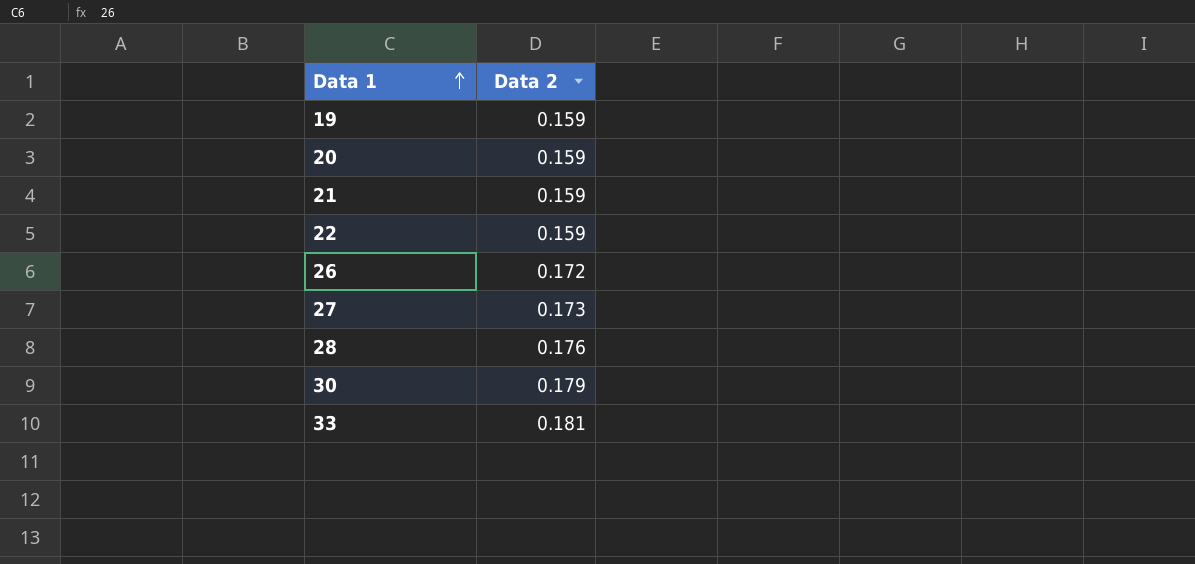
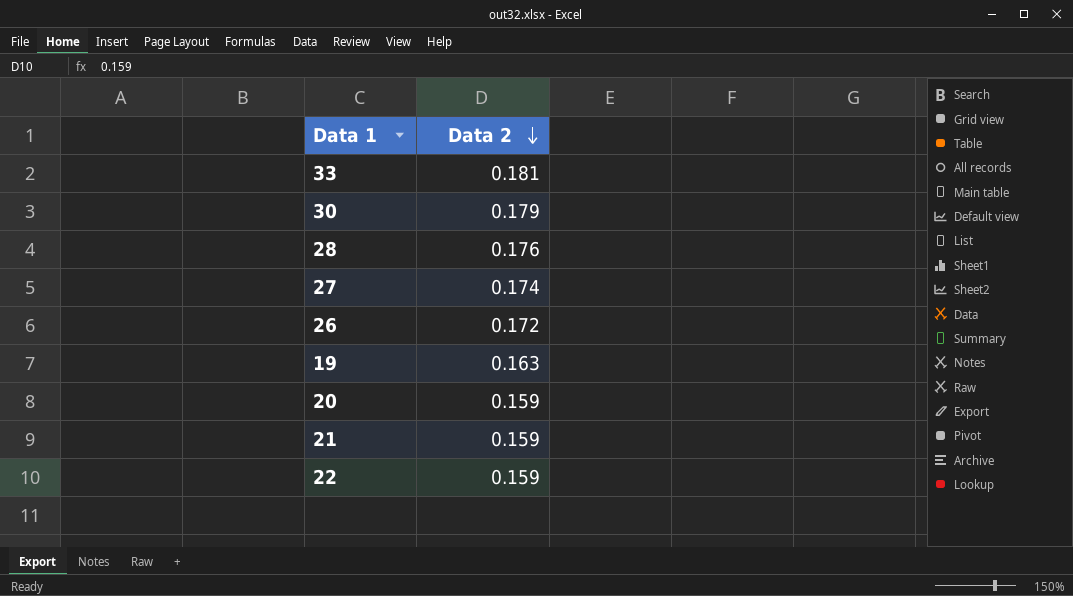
row order: Data 1 ascending -> Data 2 descending
27 | Data 2: 0.173 -> 0.174
19 | Data 2: 0.159 -> 0.163

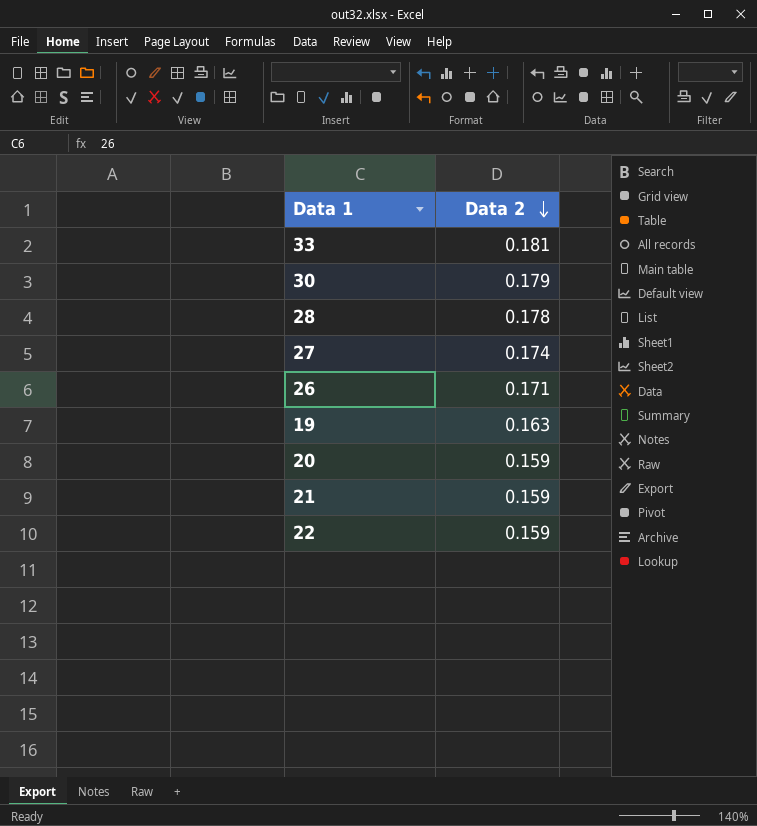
28 | Data 2: 0.176 -> 0.178
26 | Data 2: 0.172 -> 0.171

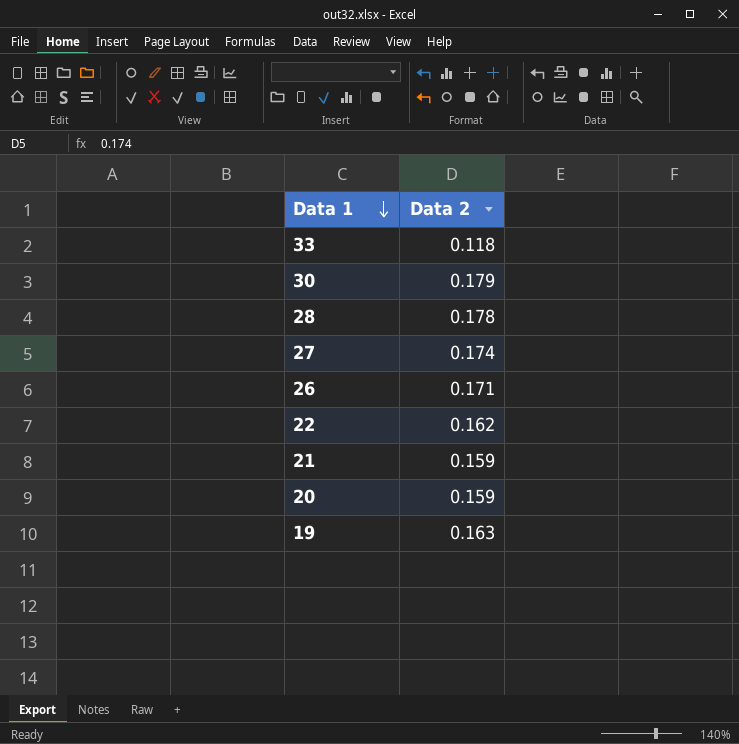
row order: Data 2 descending -> Data 1 descending
33 | Data 2: 0.181 -> 0.118
22 | Data 2: 0.159 -> 0.162

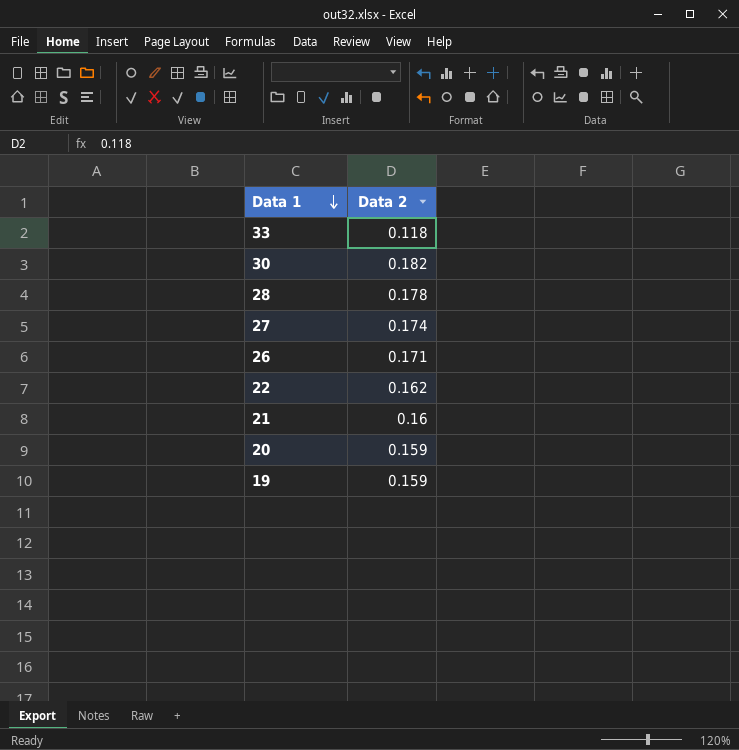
30 | Data 2: 0.179 -> 0.182
21 | Data 2: 0.159 -> 0.16
19 | Data 2: 0.163 -> 0.159

